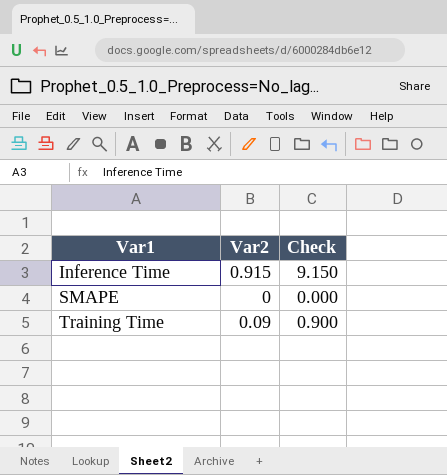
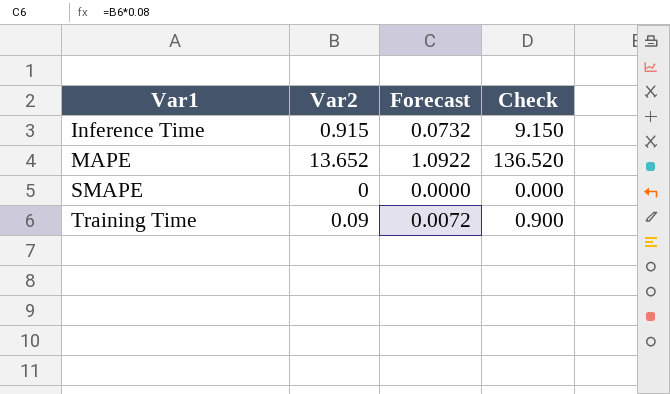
column Forecast | formula: none -> [Var2] * 0.08
row MAPE: none -> 13.652 | 1.0922 | 136.520

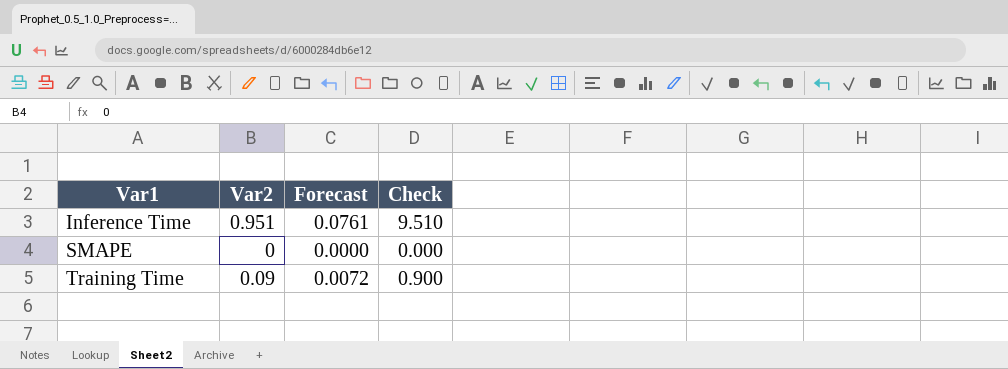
row MAPE: 13.652 | 1.0922 | 136.520 -> none
Inference Time | Var2: 0.915 -> 0.951
Inference Time | Forecast: 0.0732 -> 0.0761
Inference Time | Check: 9.150 -> 9.510

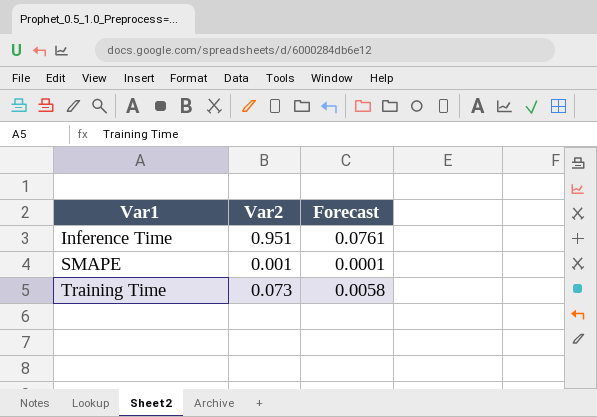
column Check | formula: [Var2] * 10 -> none
SMAPE | Var2: 0 -> 0.001
SMAPE | Forecast: 0.0000 -> 0.0001
Training Time | Var2: 0.09 -> 0.073
Training Time | Forecast: 0.0072 -> 0.0058

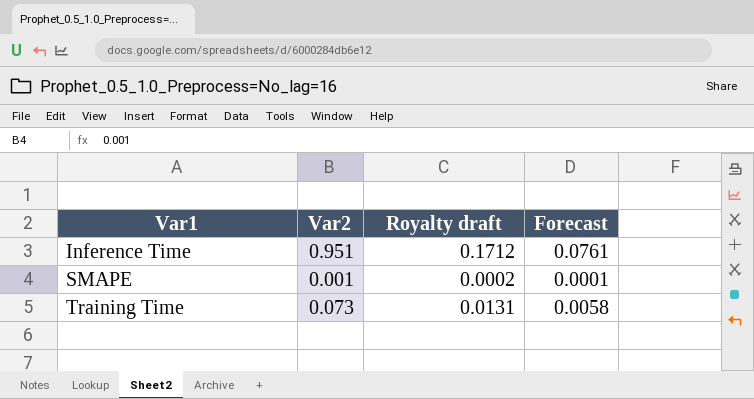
column Royalty draft | formula: none -> [Var2] * 0.18

